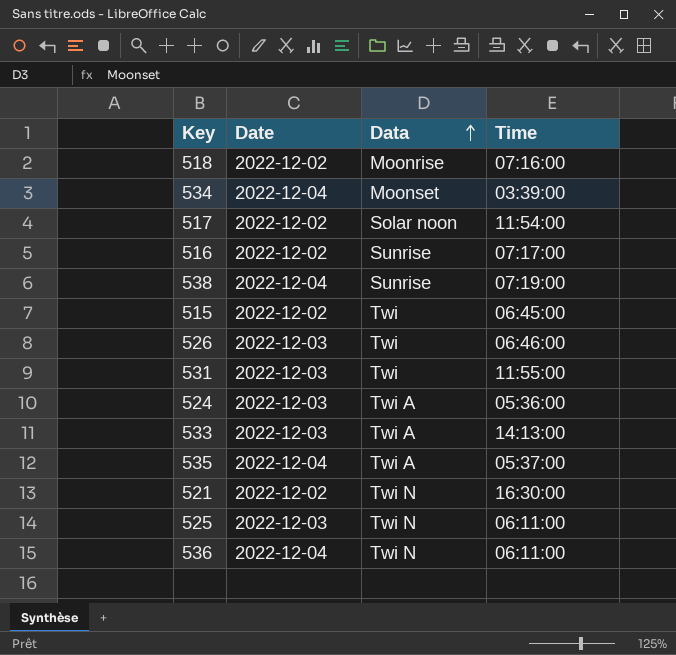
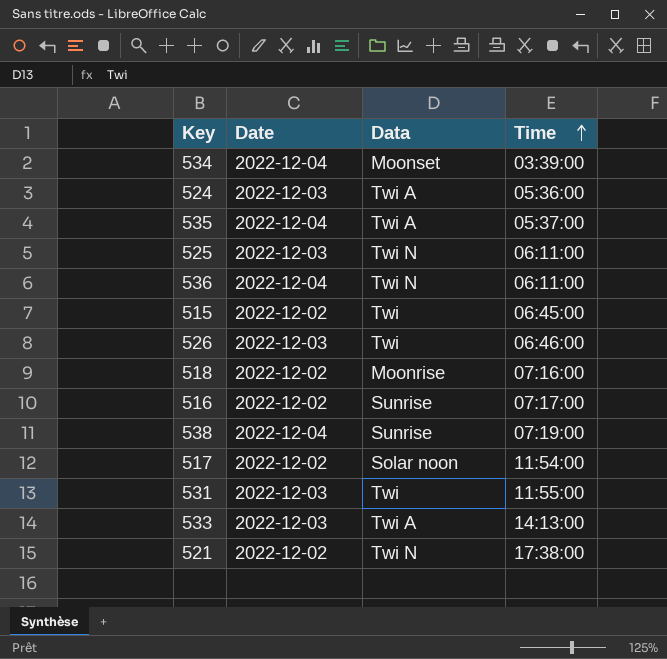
row order: Data ascending -> Time ascending
521 | Time: 16:30:00 -> 17:38:00

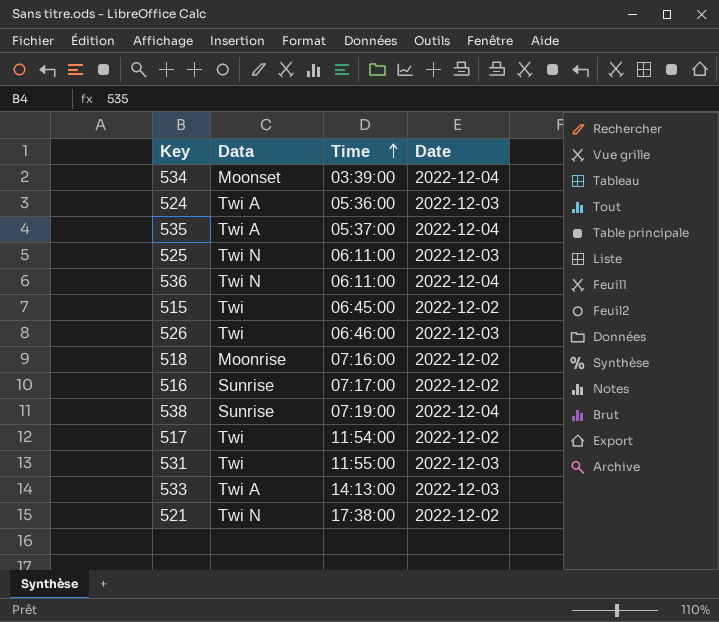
column Date | position: 2 -> 4
517 | Data: Solar noon -> Twi

